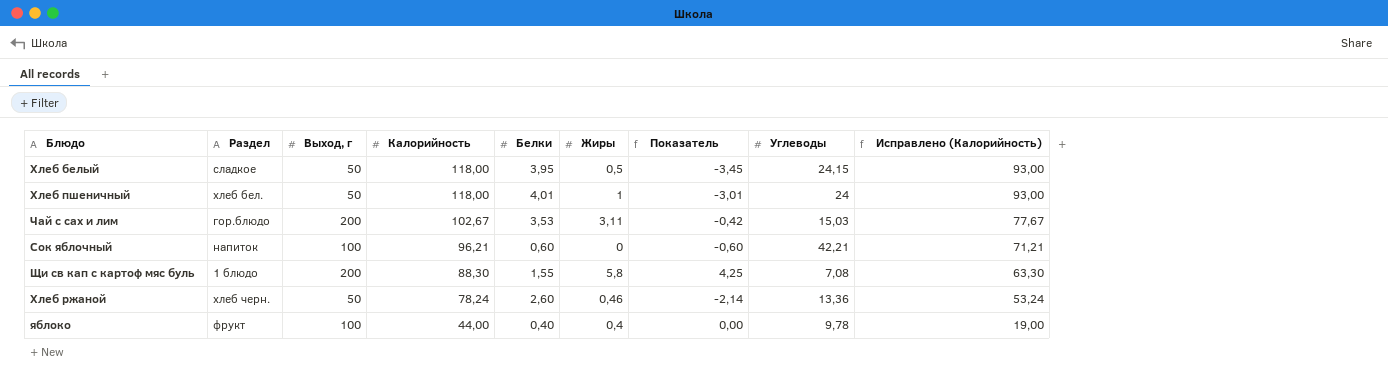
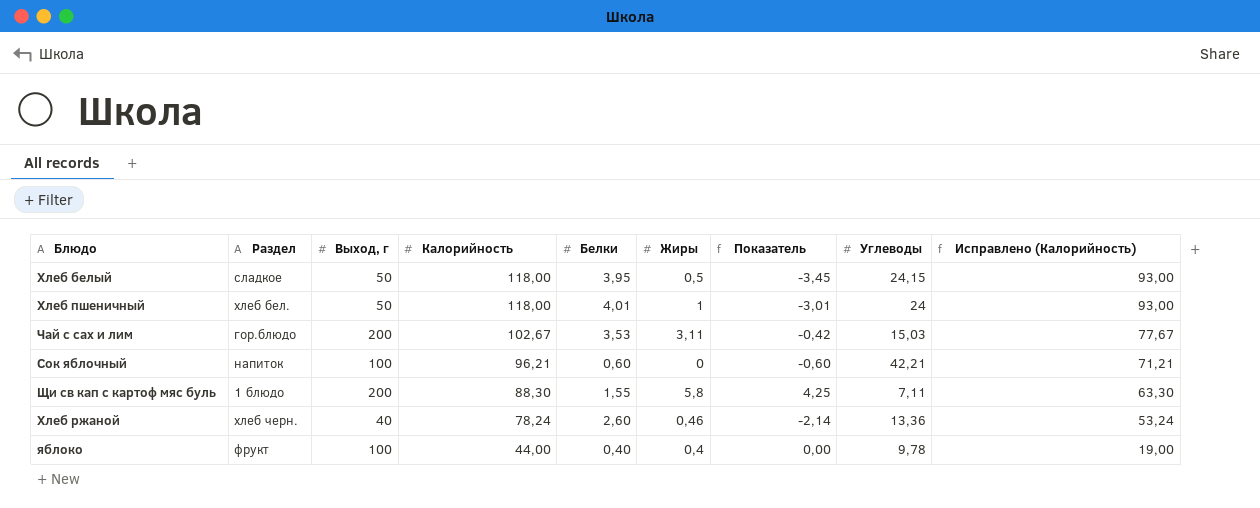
Щи св кап с картоф мяс буль | Углеводы: 7,08 -> 7,11
Хлеб ржаной | Выход, г: 50 -> 40

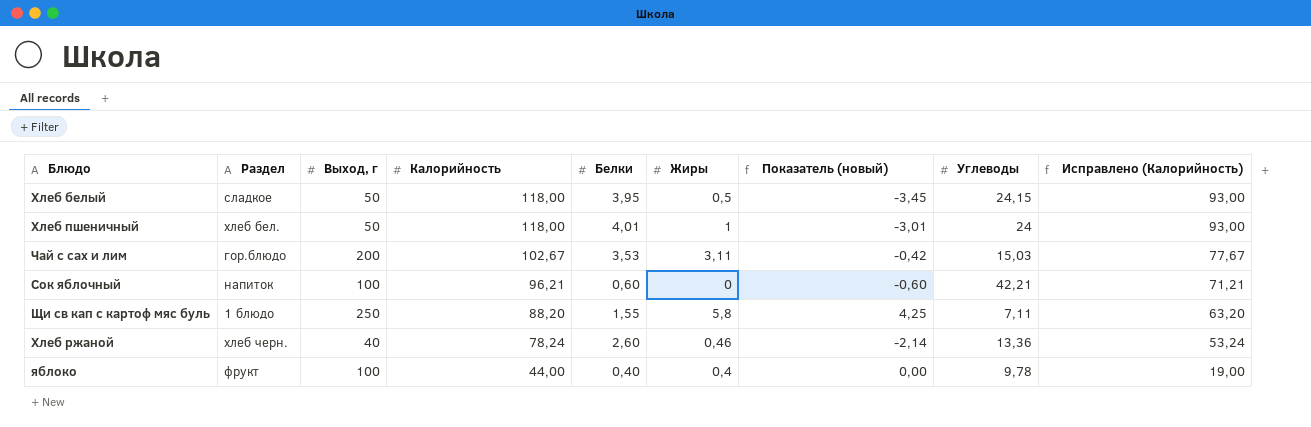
column name: Показатель -> Показатель (новый)
Щи св кап с картоф мяс буль | Выход, г: 200 -> 250
Щи св кап с картоф мяс буль | Калорийность: 88,30 -> 88,20
Щи св кап с картоф мяс буль | Исправлено (Калорийность): 63,30 -> 63,20

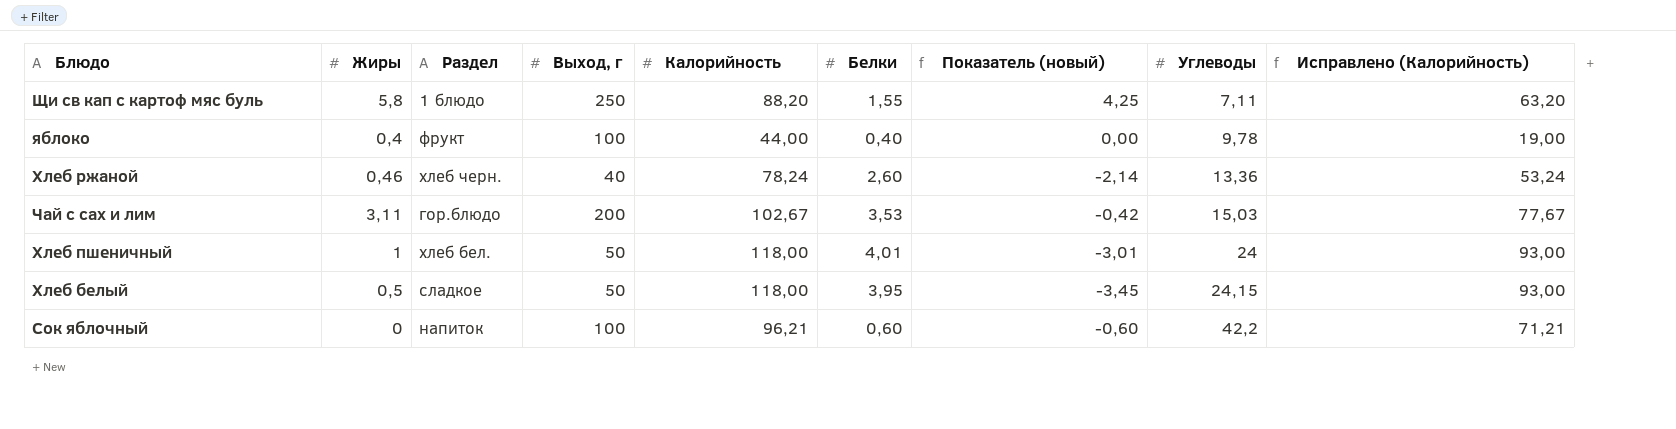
row order: Калорийность descending -> Углеводы ascending
column Жиры | position: 6 -> 2
Сок яблочный | Углеводы: 42,21 -> 42,2

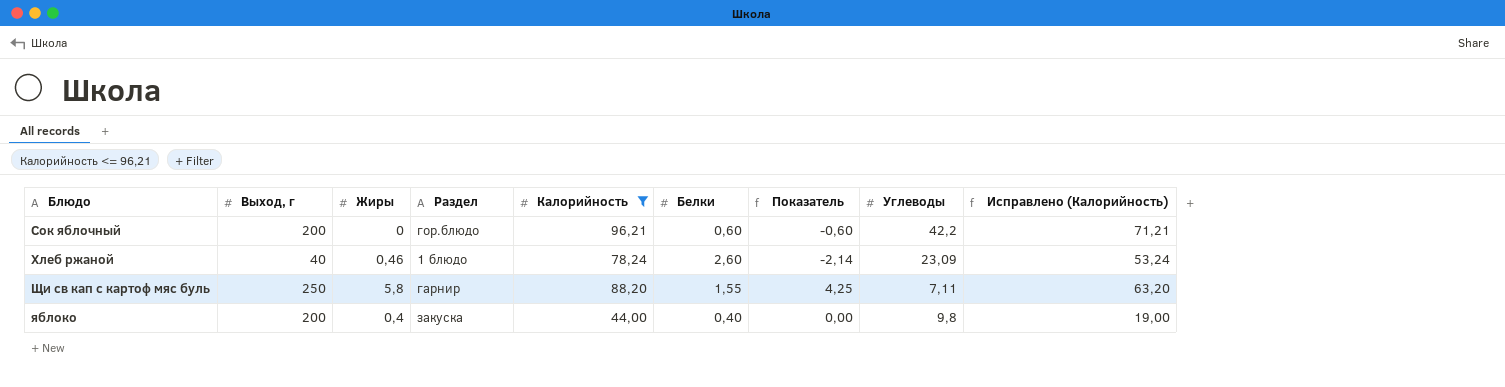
filter: none -> Калорийность <= 96,21
row order: Углеводы ascending -> Блюдо ascending
column Выход, г | position: 4 -> 2
column name: Показатель (новый) -> Показатель
Сок яблочный | Выход, г: 100 -> 200
Сок яблочный | Раздел: напиток -> гор.блюдо
Хлеб ржаной | Раздел: хлеб черн. -> 1 блюдо
Хлеб ржаной | Углеводы: 13,36 -> 23,09
Щи св кап с картоф мяс буль | Раздел: 1 блюдо -> гарнир
яблоко | Выход, г: 100 -> 200
яблоко | Раздел: фрукт -> закуска
яблоко | Углеводы: 9,78 -> 9,8

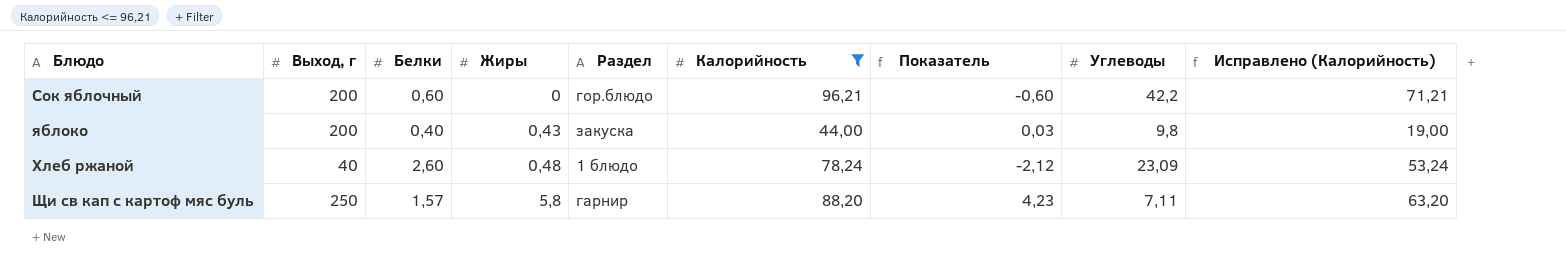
row order: Блюдо ascending -> Жиры ascending
column Белки | position: 6 -> 3
яблоко | Жиры: 0,4 -> 0,43
яблоко | Показатель: 0,00 -> 0,03
Хлеб ржаной | Жиры: 0,46 -> 0,48
Хлеб ржаной | Показатель: -2,14 -> -2,12
Щи св кап с картоф мяс буль | Белки: 1,55 -> 1,57
Щи св кап с картоф мяс буль | Показатель: 4,25 -> 4,23

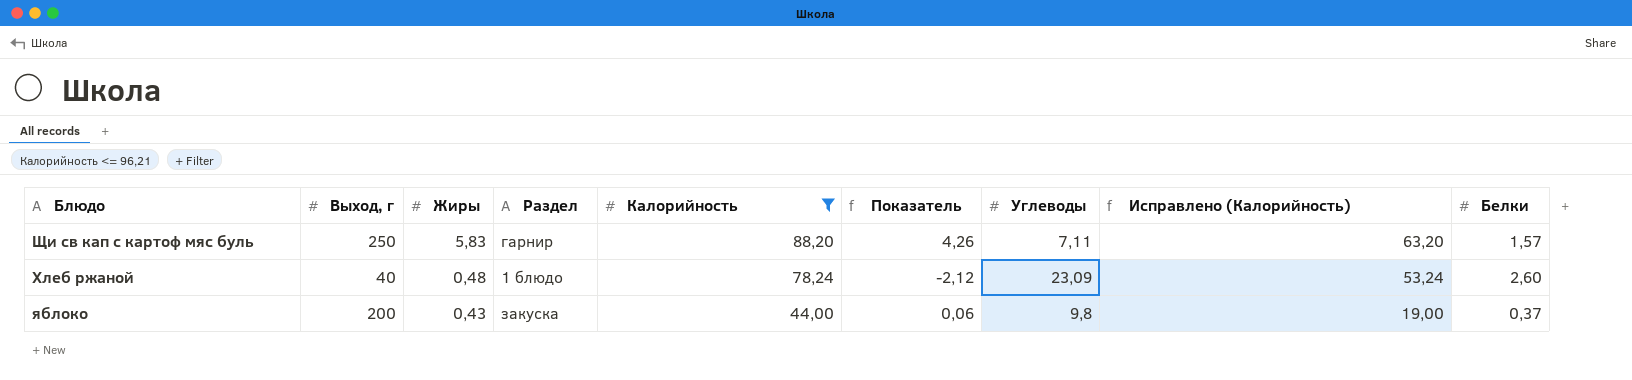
row order: Жиры ascending -> Жиры descending
column Белки | position: 3 -> 9
row Сок яблочный: 200 | 0,60 | 0 | гор.блюдо | 96,21 | -0,60 | 42,2 | 71,21 -> none
Щи св кап с картоф мяс буль | Жиры: 5,8 -> 5,83
Щи св кап с картоф мяс буль | Показатель: 4,23 -> 4,26
яблоко | Показатель: 0,03 -> 0,06
яблоко | Белки: 0,40 -> 0,37

